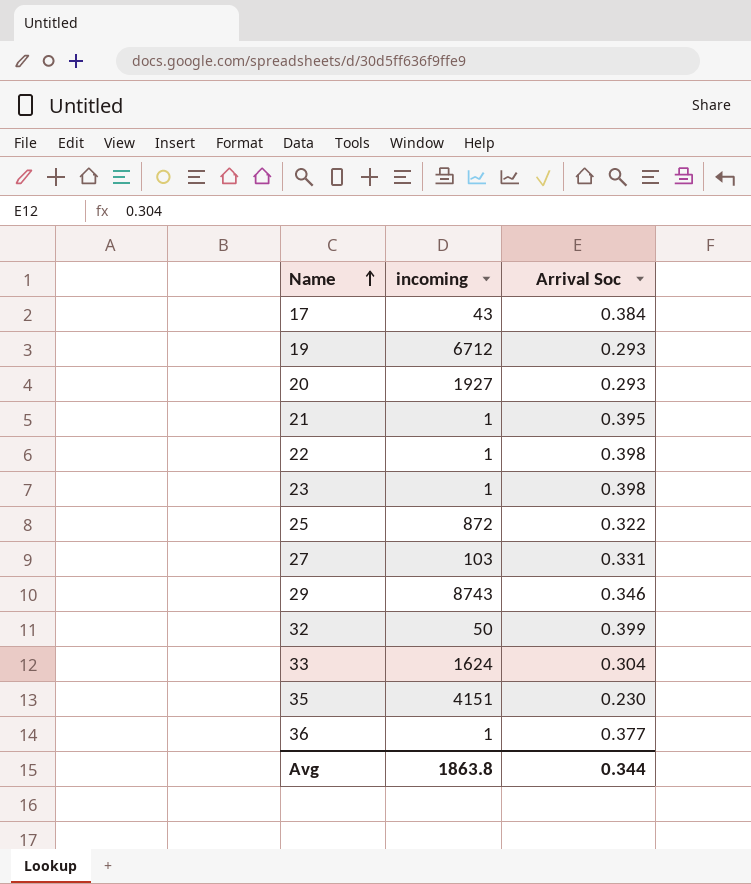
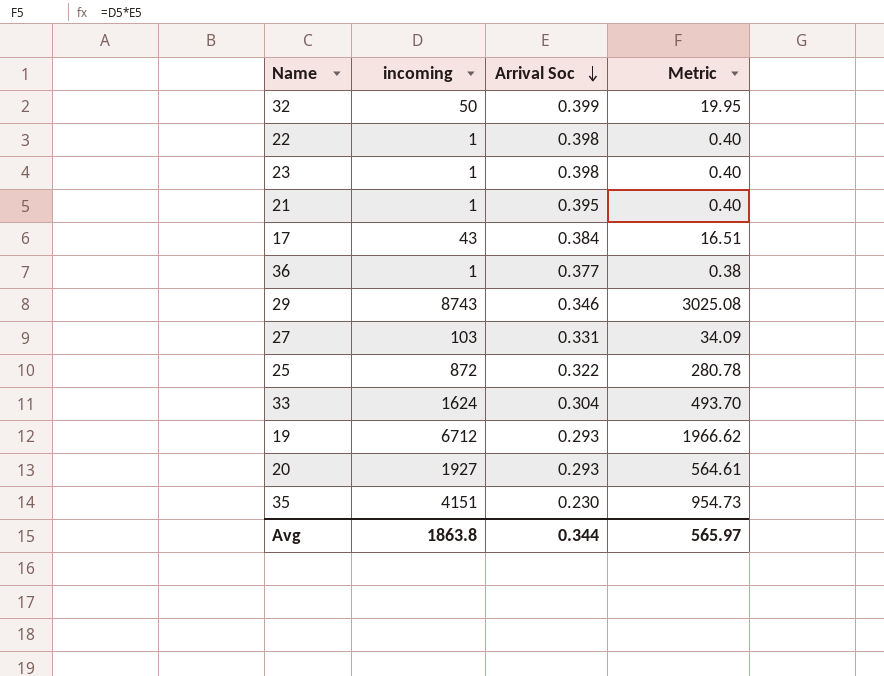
row order: Name ascending -> Arrival Soc descending
column Metric | formula: none -> [incoming] * [Arrival Soc]

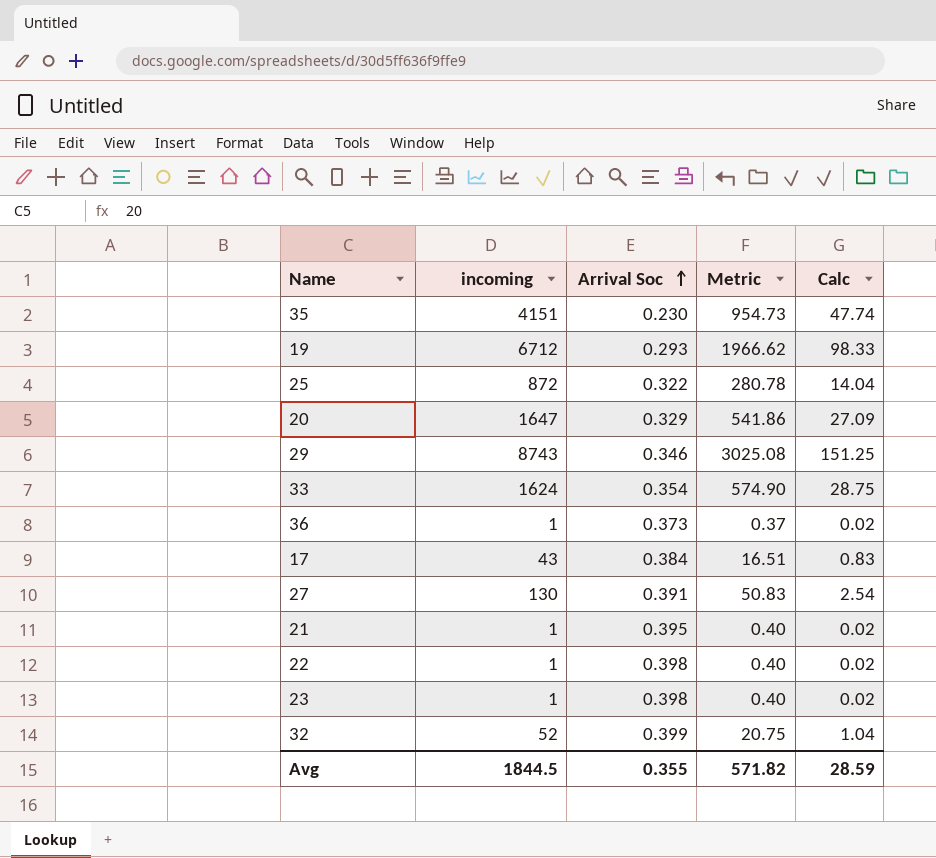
row order: Arrival Soc descending -> Arrival Soc ascending
column Calc | formula: none -> [Metric] * 0.05
20 | incoming: 1927 -> 1647
20 | Arrival Soc: 0.293 -> 0.329
20 | Metric: 564.61 -> 541.86
33 | Arrival Soc: 0.304 -> 0.354
33 | Metric: 493.70 -> 574.90
36 | Arrival Soc: 0.377 -> 0.373
36 | Metric: 0.38 -> 0.37
27 | incoming: 103 -> 130
27 | Arrival Soc: 0.331 -> 0.391
27 | Metric: 34.09 -> 50.83
32 | incoming: 50 -> 52
32 | Metric: 19.95 -> 20.75
Avg | incoming: 1863.8 -> 1844.5
Avg | Arrival Soc: 0.344 -> 0.355
Avg | Metric: 565.97 -> 571.82

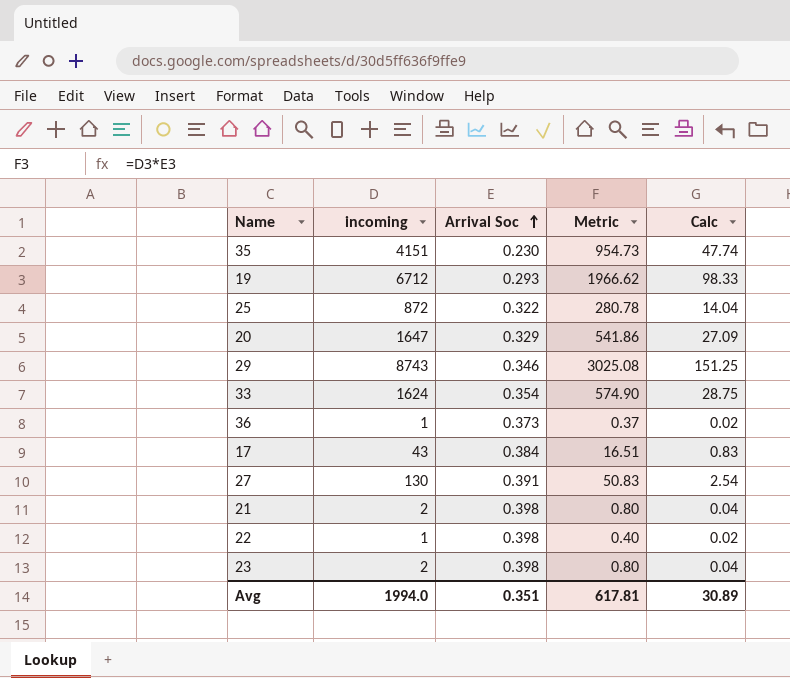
row 32: 52 | 0.399 | 20.75 | 1.04 -> none
21 | incoming: 1 -> 2
21 | Arrival Soc: 0.395 -> 0.398
21 | Metric: 0.40 -> 0.80
21 | Calc: 0.02 -> 0.04
23 | incoming: 1 -> 2
23 | Metric: 0.40 -> 0.80
23 | Calc: 0.02 -> 0.04
Avg | incoming: 1844.5 -> 1994.0
Avg | Arrival Soc: 0.355 -> 0.351
Avg | Metric: 571.82 -> 617.81
Avg | Calc: 28.59 -> 30.89

